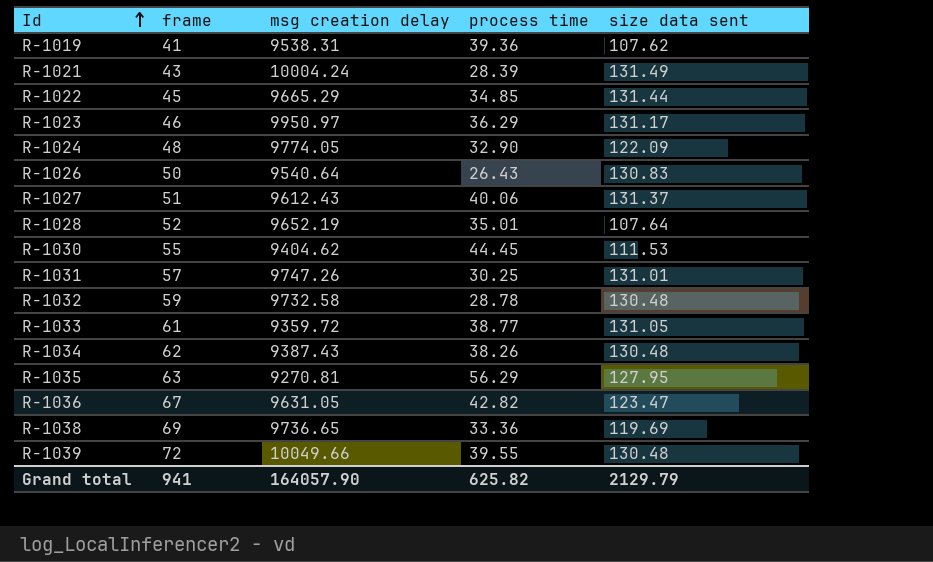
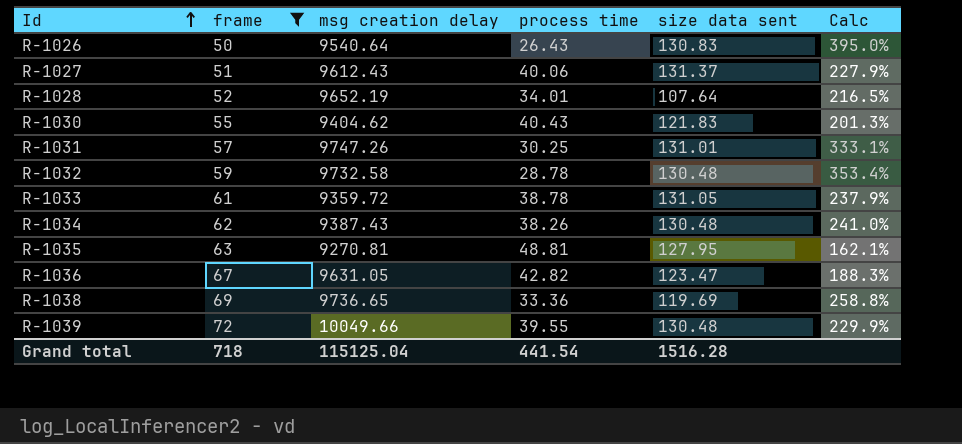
filter: none -> frame >= 50
column Calc | formula: none -> ([size data sent] - [process time]) / [process time]
R-1028 | process time: 35.01 -> 34.01
R-1030 | process time: 44.45 -> 40.43
R-1030 | size data sent: 111.53 -> 121.83
R-1033 | process time: 38.77 -> 38.78
R-1035 | process time: 56.29 -> 48.81
Grand total | frame: 941 -> 718
Grand total | msg creation delay: 164057.90 -> 115125.04
Grand total | process time: 625.82 -> 441.54
Grand total | size data sent: 2129.79 -> 1516.28

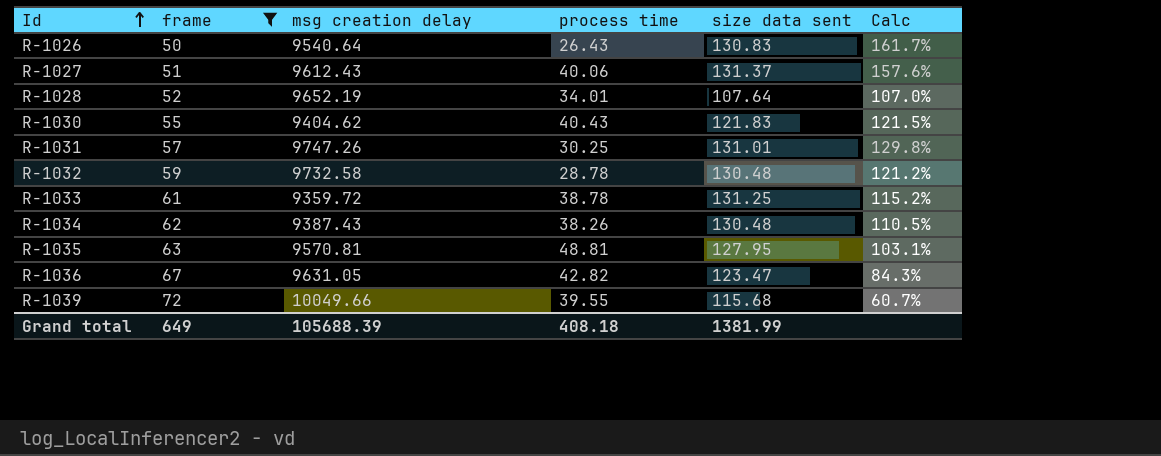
column Calc | formula: ([size data sent] - [process time]) / [process time] -> ([size data sent] - [frame]) / [frame]
row R-1038: 69 | 9736.65 | 33.36 | 119.69 | 258.8% -> none
R-1033 | size data sent: 131.05 -> 131.25
R-1035 | msg creation delay: 9270.81 -> 9570.81
R-1039 | size data sent: 130.48 -> 115.68
Grand total | frame: 718 -> 649
Grand total | msg creation delay: 115125.04 -> 105688.39
Grand total | process time: 441.54 -> 408.18
Grand total | size data sent: 1516.28 -> 1381.99

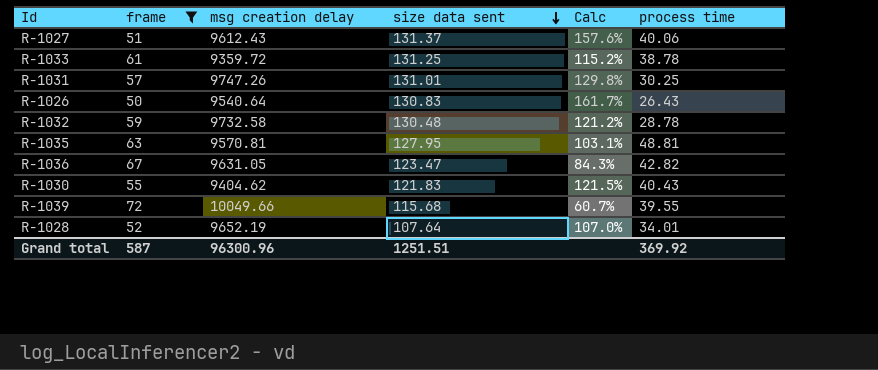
row order: Id ascending -> size data sent descending
column process time | position: 4 -> 6
row R-1034: 62 | 9387.43 | 38.26 | 130.48 | 110.5% -> none
Grand total | frame: 649 -> 587
Grand total | msg creation delay: 105688.39 -> 96300.96
Grand total | size data sent: 1381.99 -> 1251.51
Grand total | process time: 408.18 -> 369.92

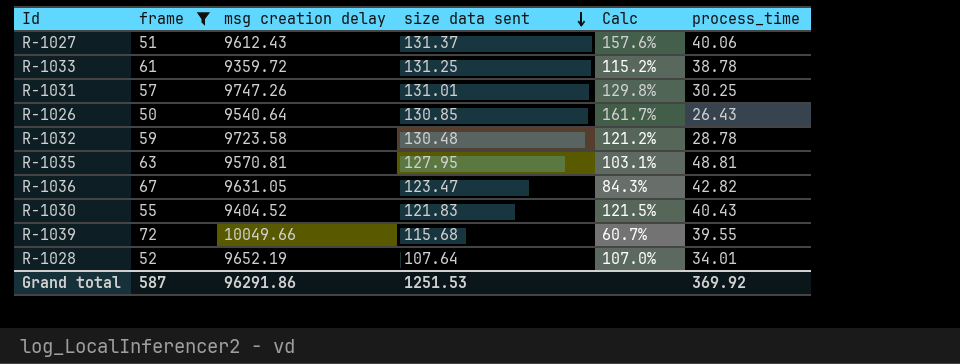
column name: process time -> process_time
R-1026 | size data sent: 130.83 -> 130.85
R-1032 | msg creation delay: 9732.58 -> 9723.58
R-1030 | msg creation delay: 9404.62 -> 9404.52
Grand total | msg creation delay: 96300.96 -> 96291.86
Grand total | size data sent: 1251.51 -> 1251.53

